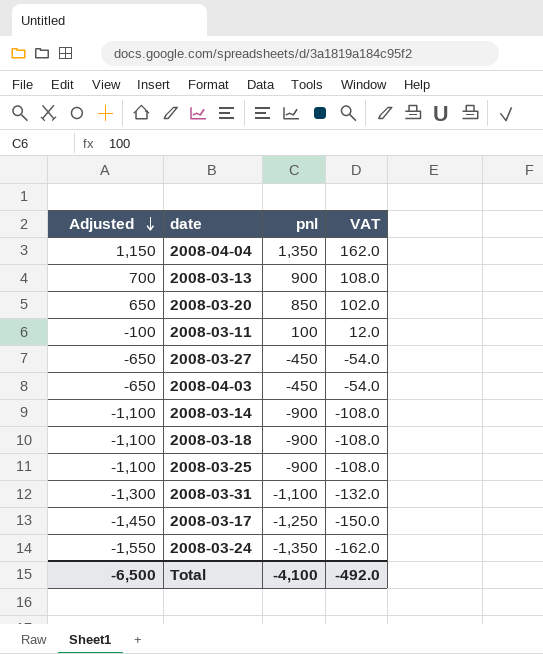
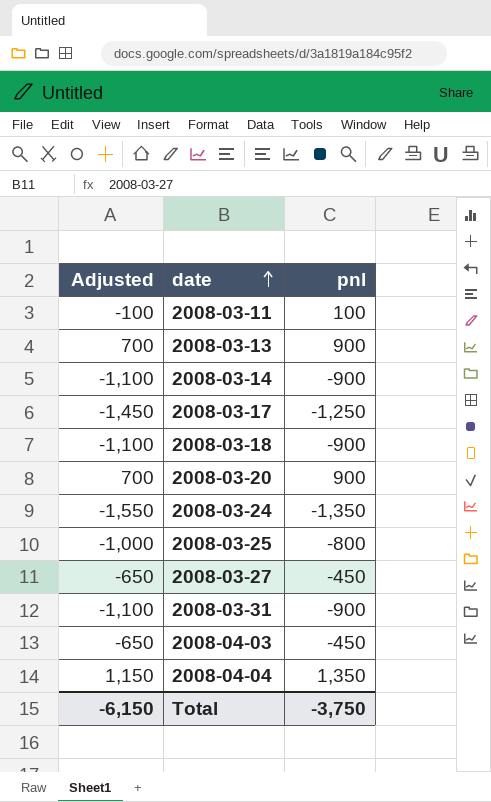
row order: Adjusted descending -> date ascending
column VAT | formula: [pnl] * 0.12 -> none
2008-03-20 | Adjusted: 650 -> 700
2008-03-20 | pnl: 850 -> 900
2008-03-25 | Adjusted: -1,100 -> -1,000
2008-03-25 | pnl: -900 -> -800
2008-03-31 | Adjusted: -1,300 -> -1,100
2008-03-31 | pnl: -1,100 -> -900
Total | Adjusted: -6,500 -> -6,150
Total | pnl: -4,100 -> -3,750

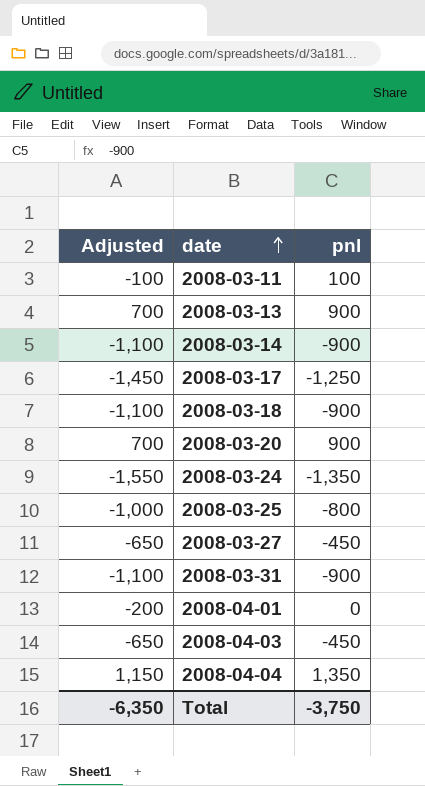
row 2008-04-01: none -> -200 | 0
Total | Adjusted: -6,150 -> -6,350

